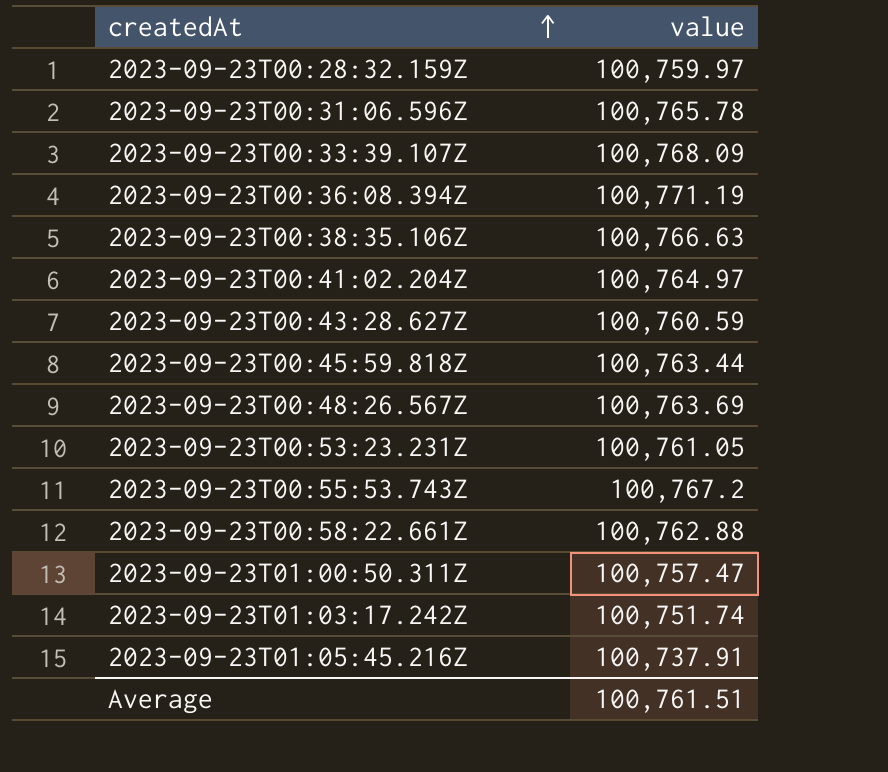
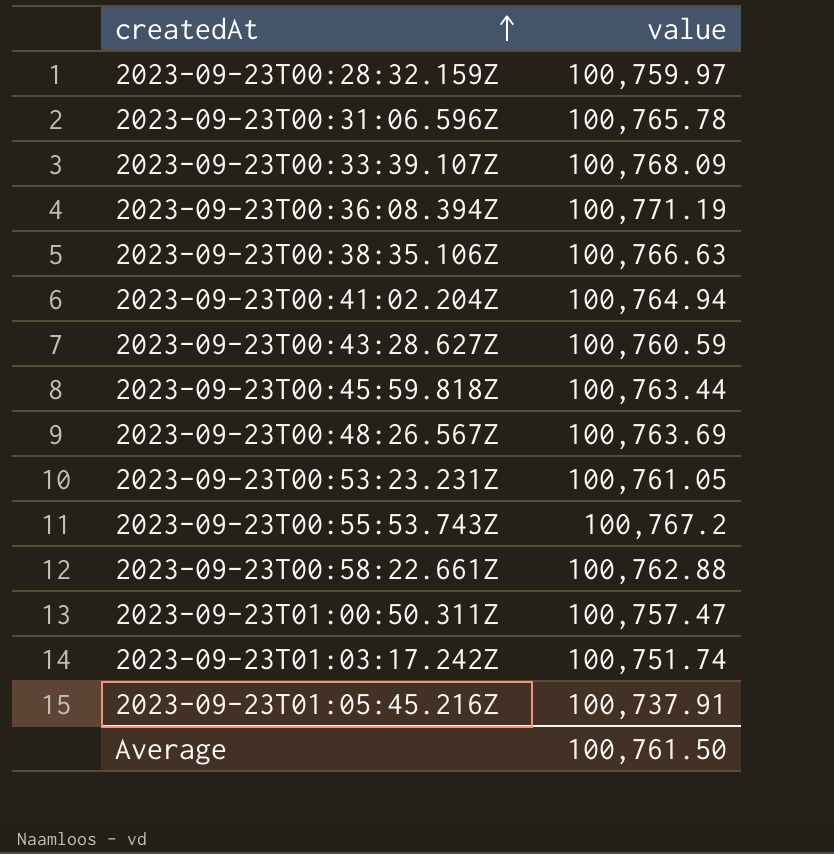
2023-09-23T00:41:02.204Z | value: 100,764.97 -> 100,764.94
Average | value: 100,761.51 -> 100,761.50

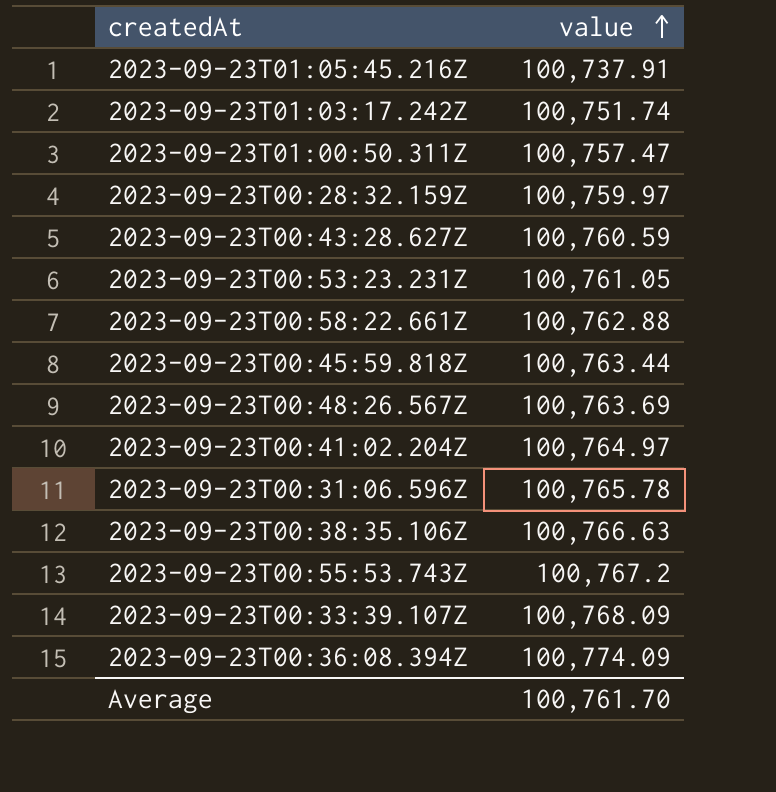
row order: createdAt ascending -> value ascending
2023-09-23T00:41:02.204Z | value: 100,764.94 -> 100,764.97
2023-09-23T00:36:08.394Z | value: 100,771.19 -> 100,774.09
Average | value: 100,761.50 -> 100,761.70

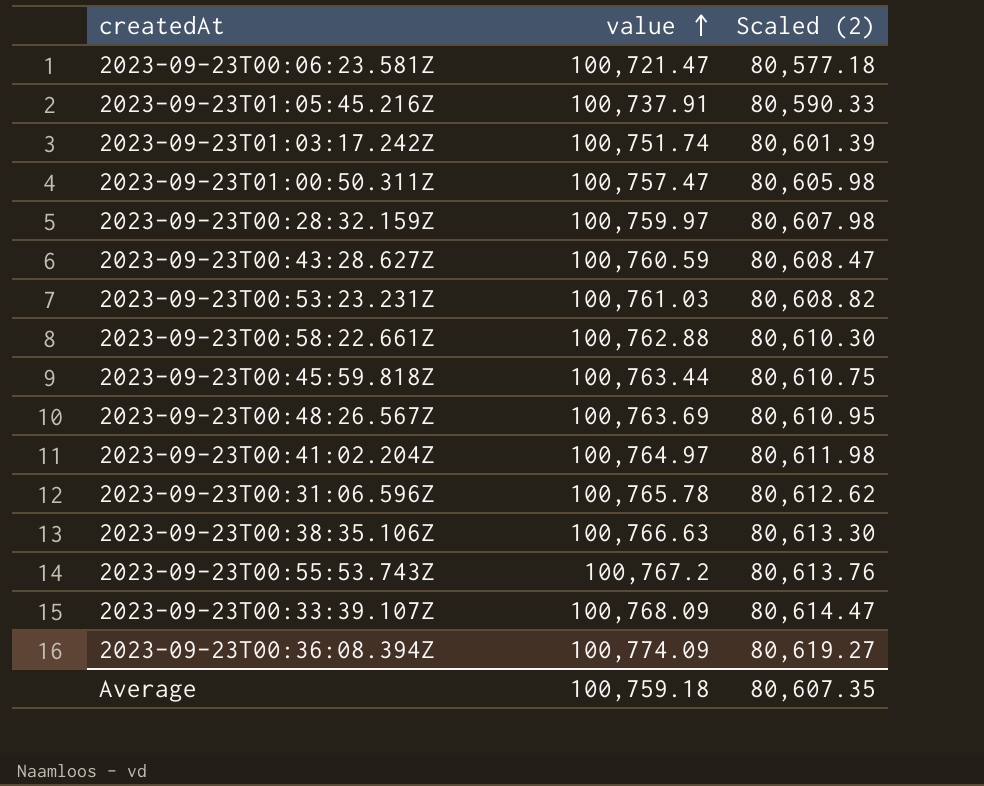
column Scaled (2) | formula: none -> [value] * 0.8
row 2023-09-23T00:06:23.581Z: none -> 100,721.47 | 80,577.18
2023-09-23T00:53:23.231Z | value: 100,761.05 -> 100,761.03
Average | value: 100,761.70 -> 100,759.18

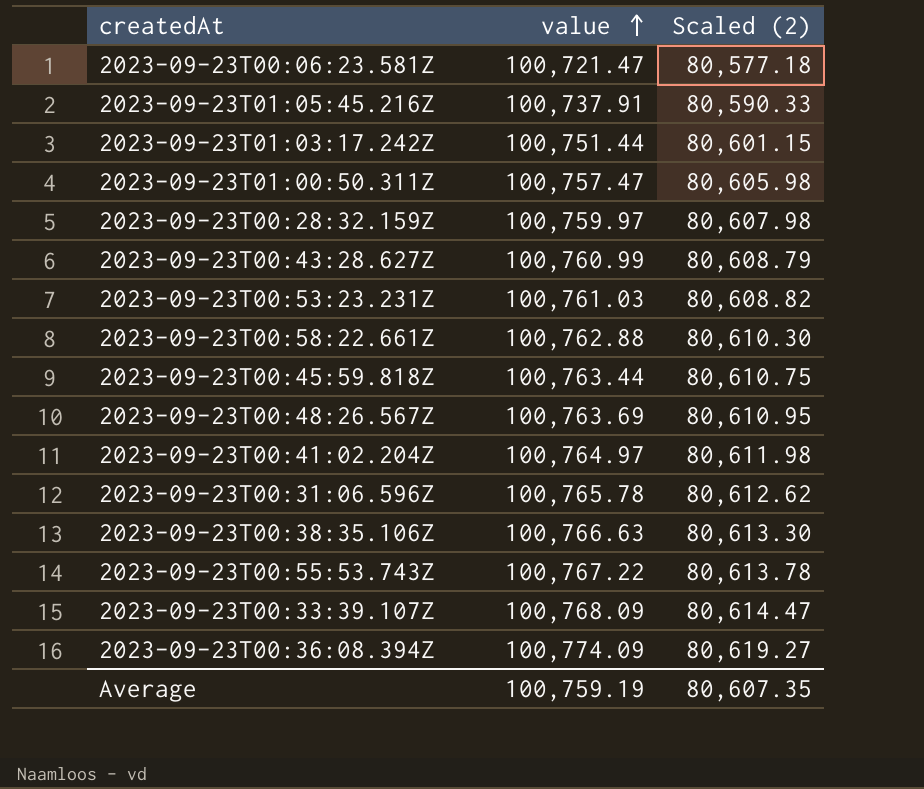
2023-09-23T01:03:17.242Z | value: 100,751.74 -> 100,751.44
2023-09-23T01:03:17.242Z | Scaled (2): 80,601.39 -> 80,601.15
2023-09-23T00:43:28.627Z | value: 100,760.59 -> 100,760.99
2023-09-23T00:43:28.627Z | Scaled (2): 80,608.47 -> 80,608.79
2023-09-23T00:55:53.743Z | value: 100,767.2 -> 100,767.22
2023-09-23T00:55:53.743Z | Scaled (2): 80,613.76 -> 80,613.78
Average | value: 100,759.18 -> 100,759.19

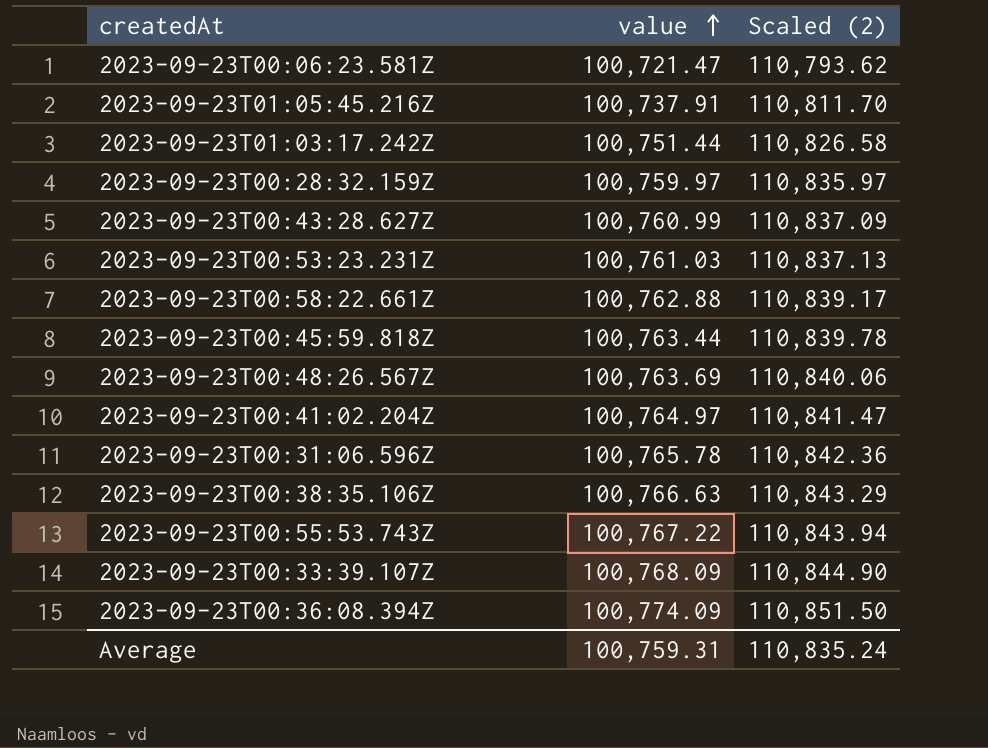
column Scaled (2) | formula: [value] * 0.8 -> [value] * 1.1
row 2023-09-23T01:00:50.311Z: 100,757.47 | 80,605.98 -> none
Average | value: 100,759.19 -> 100,759.31
Average | Scaled (2): 80,607.35 -> 110,835.24

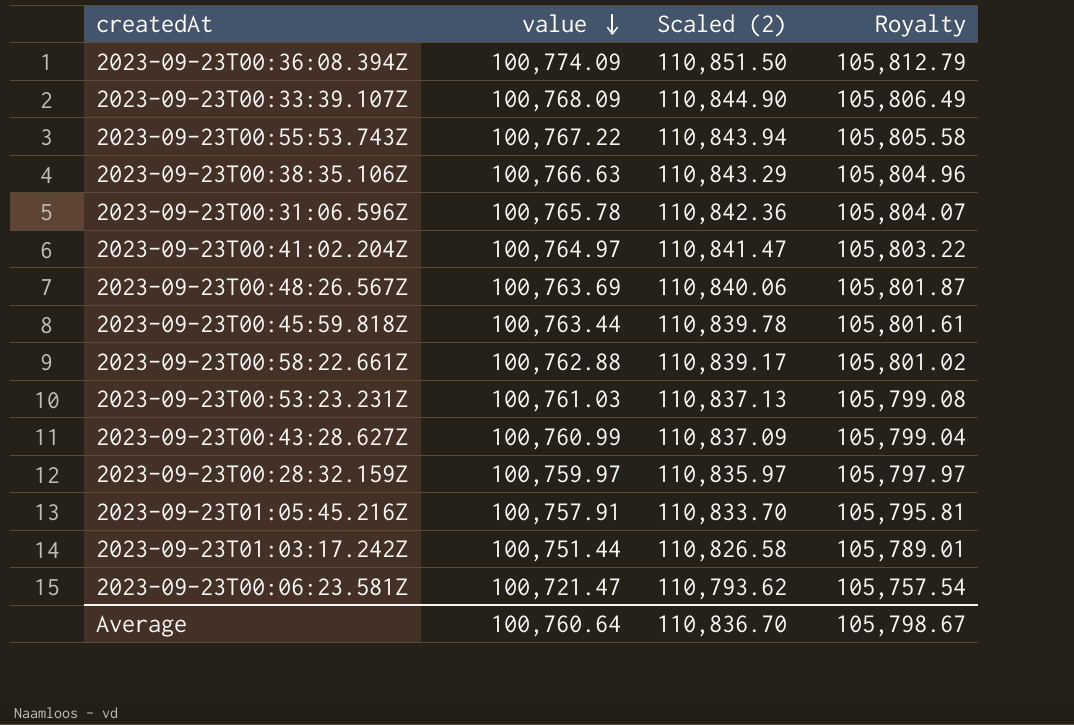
row order: value ascending -> value descending
column Royalty | formula: none -> [value] * 1.05
2023-09-23T01:05:45.216Z | value: 100,737.91 -> 100,757.91
2023-09-23T01:05:45.216Z | Scaled (2): 110,811.70 -> 110,833.70
Average | value: 100,759.31 -> 100,760.64
Average | Scaled (2): 110,835.24 -> 110,836.70

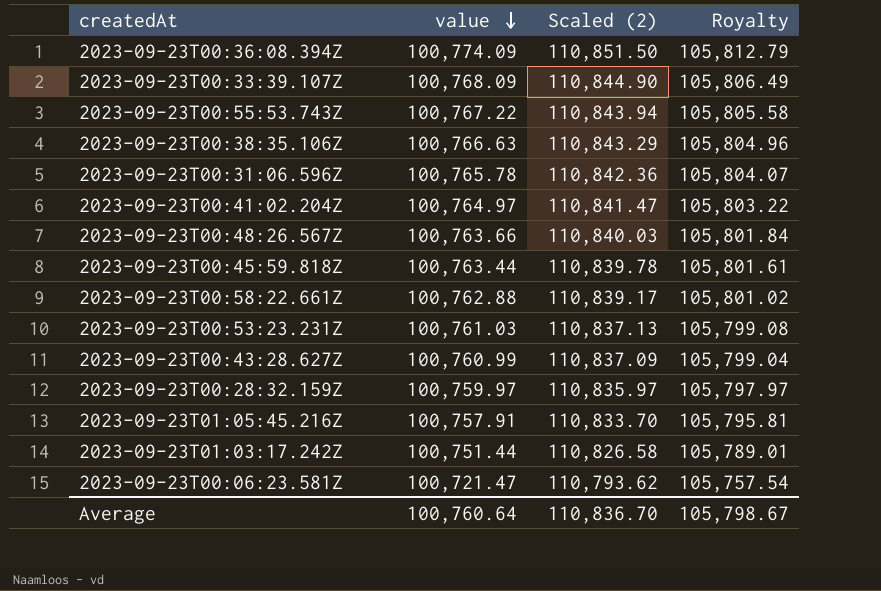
2023-09-23T00:48:26.567Z | value: 100,763.69 -> 100,763.66
2023-09-23T00:48:26.567Z | Scaled (2): 110,840.06 -> 110,840.03
2023-09-23T00:48:26.567Z | Royalty: 105,801.87 -> 105,801.84

